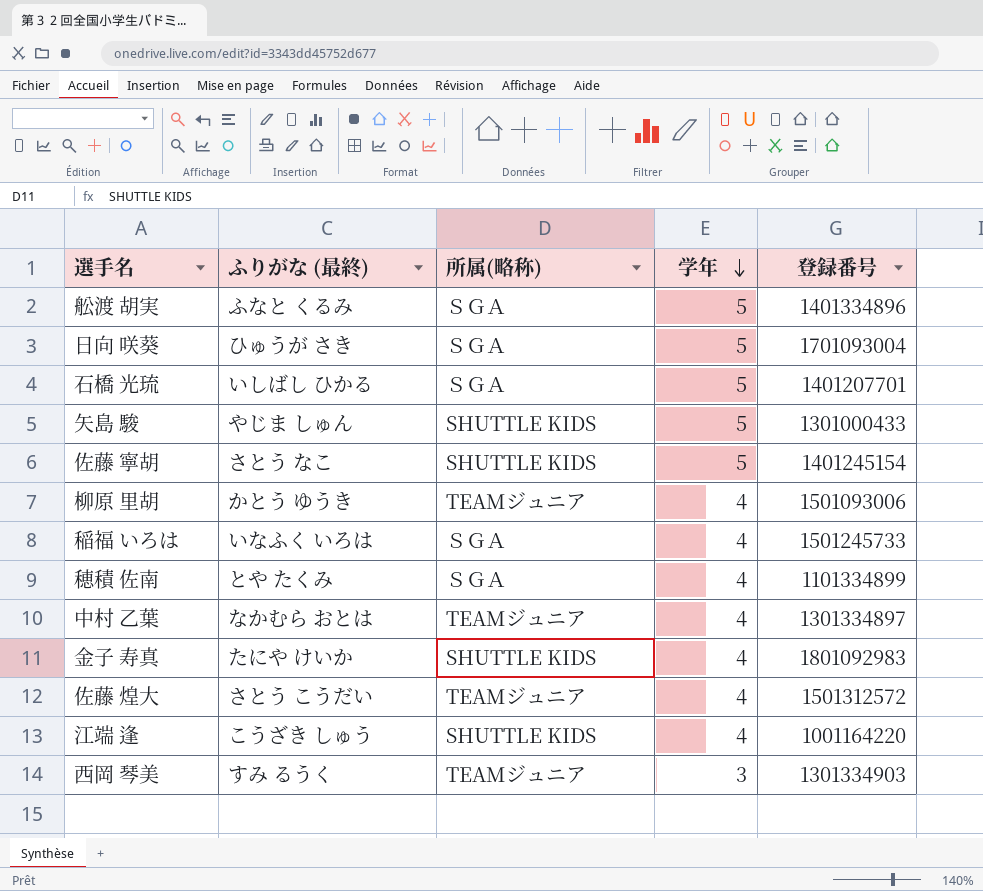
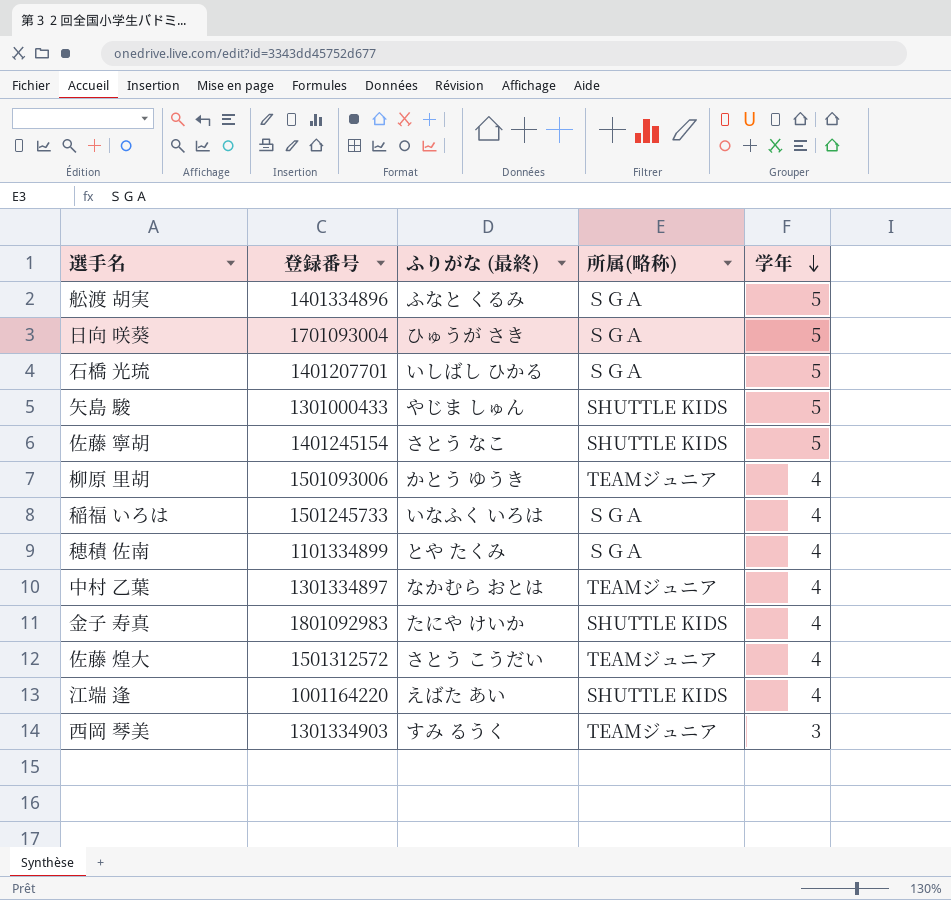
column 登録番号 | position: 5 -> 2
江端 逢 | ふりがな (最終): こうざき しゅう -> えばた あい

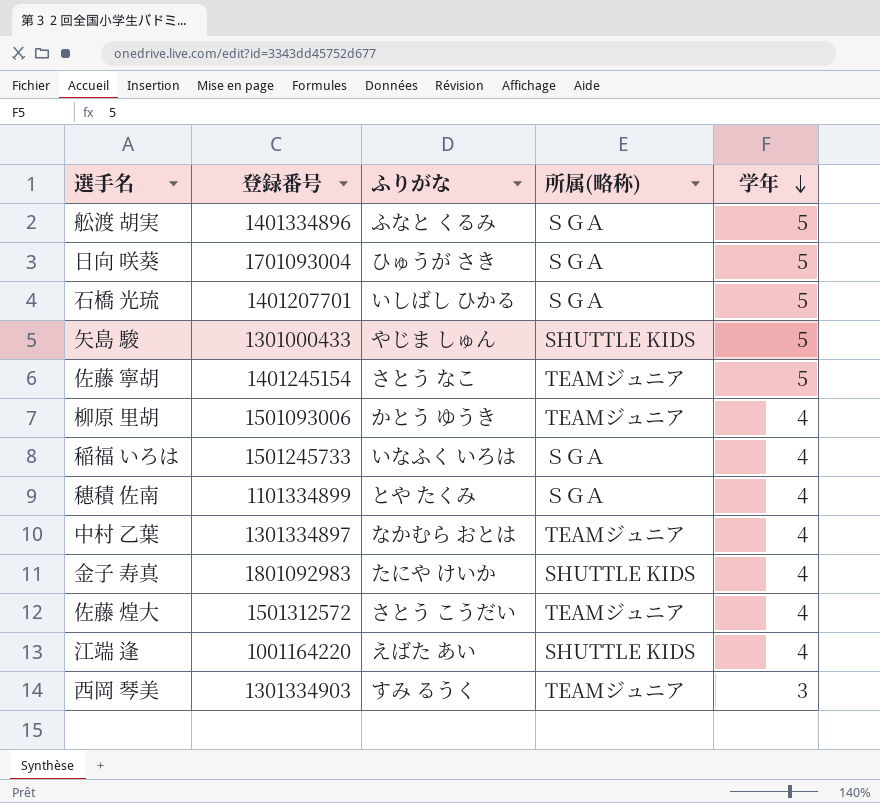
column name: ふりがな (最終) -> ふりがな
佐藤 寧胡 | 所属(略称): SHUTTLE KIDS -> TEAMジュニア

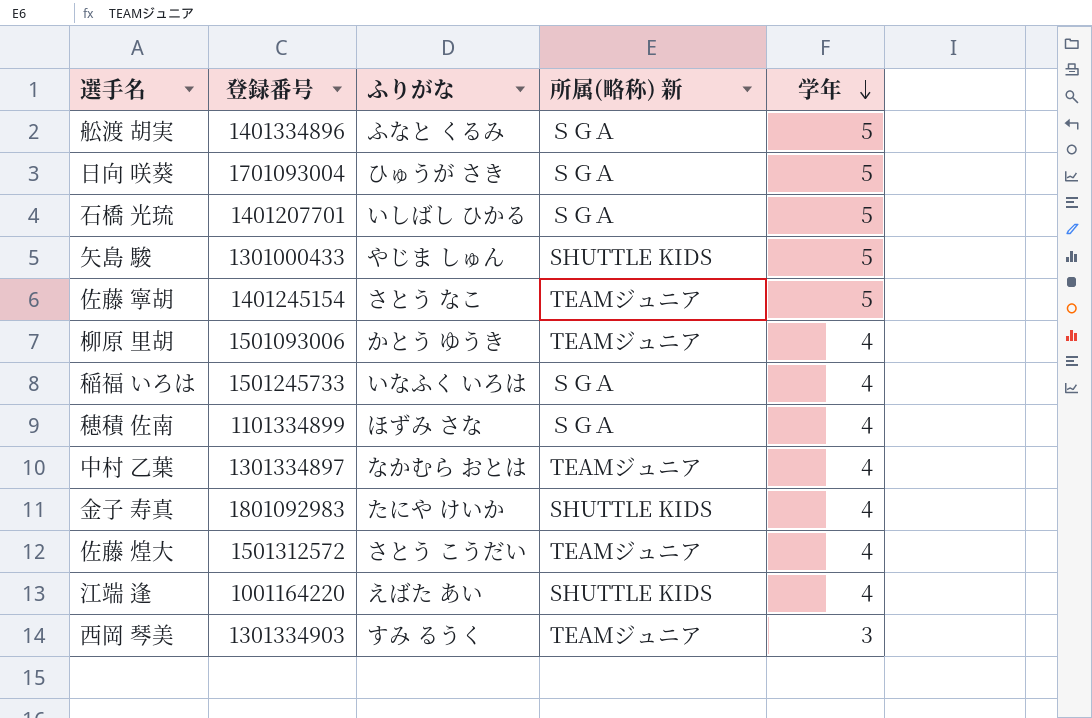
column name: 所属(略称) -> 所属(略称) 新
穂積 佐南 | ふりがな: とや たくみ -> ほずみ さな

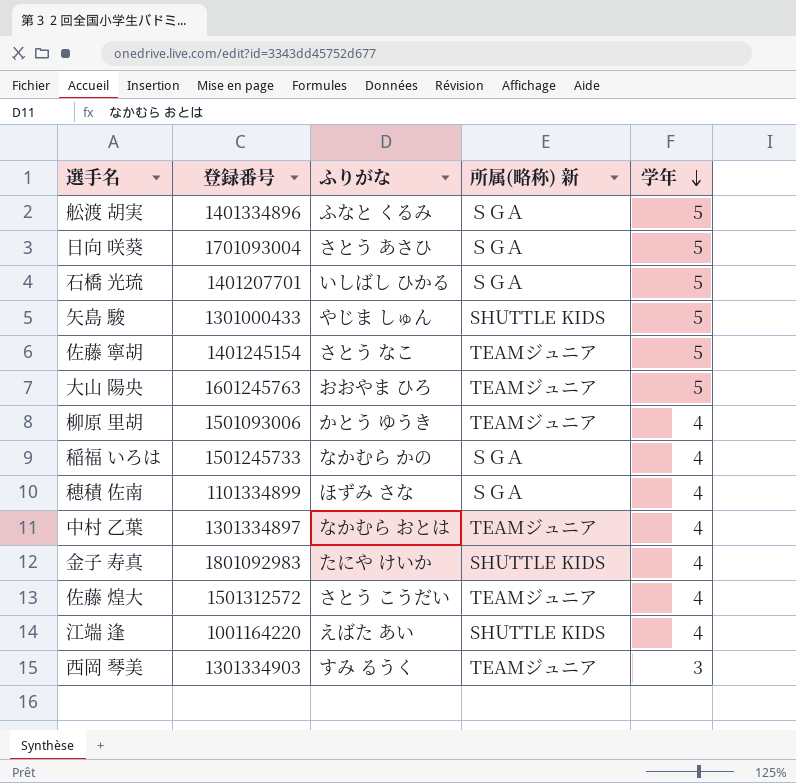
日向 咲葵 | ふりがな: ひゅうが さき -> さとう あさひ
row 大山 陽央: none -> 1601245763 | おおやま ひろ | TEAMジュニア | 5
稲福 いろは | ふりがな: いなふく いろは -> なかむら かの

